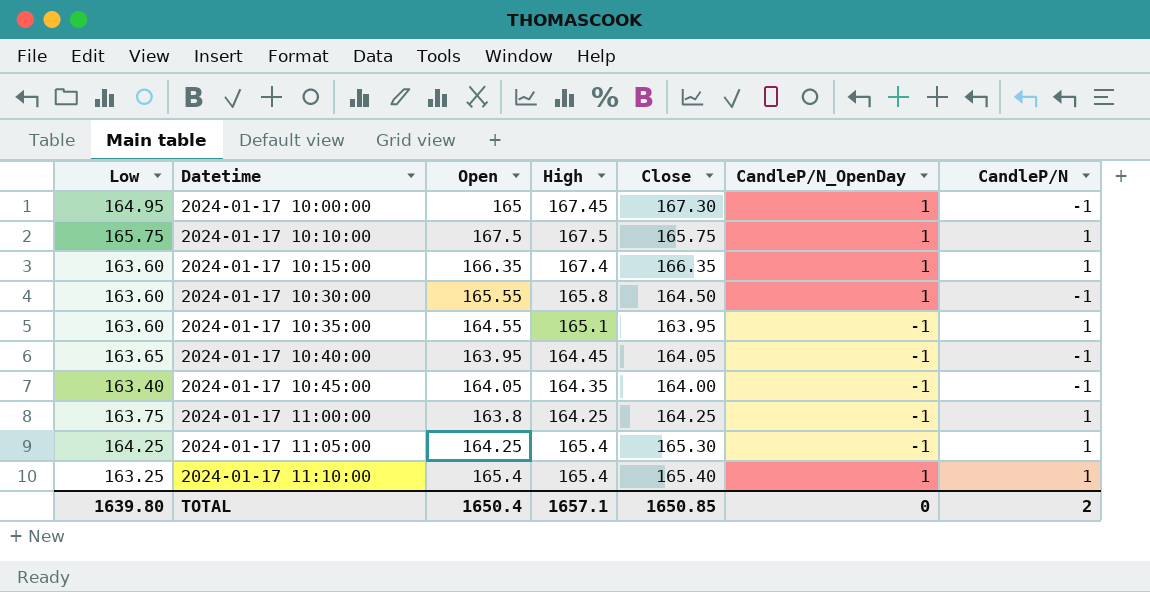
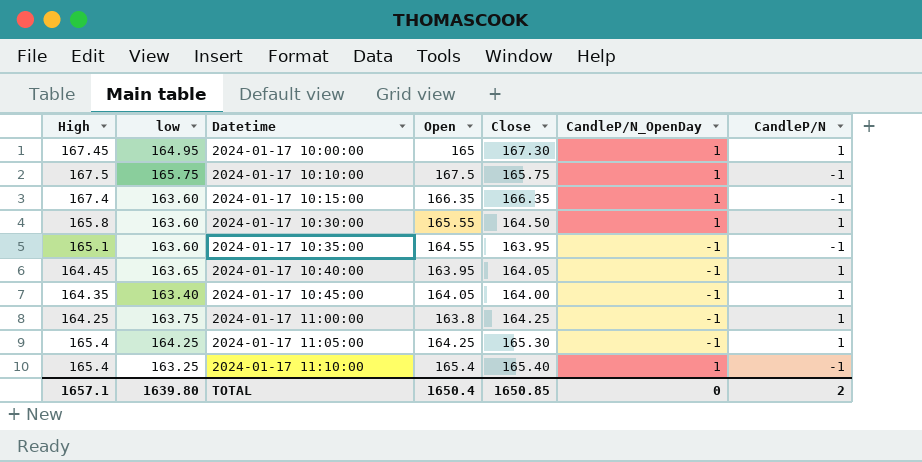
column High | position: 4 -> 1
column name: Low -> low
2024-01-17 10:00:00 | CandleP/N: -1 -> 1
2024-01-17 10:10:00 | CandleP/N: 1 -> -1
2024-01-17 10:15:00 | CandleP/N: 1 -> -1
2024-01-17 10:30:00 | CandleP/N: -1 -> 1
2024-01-17 10:35:00 | CandleP/N: 1 -> -1
2024-01-17 10:40:00 | CandleP/N: -1 -> 1
2024-01-17 10:45:00 | CandleP/N: -1 -> 1
2024-01-17 11:10:00 | CandleP/N: 1 -> -1

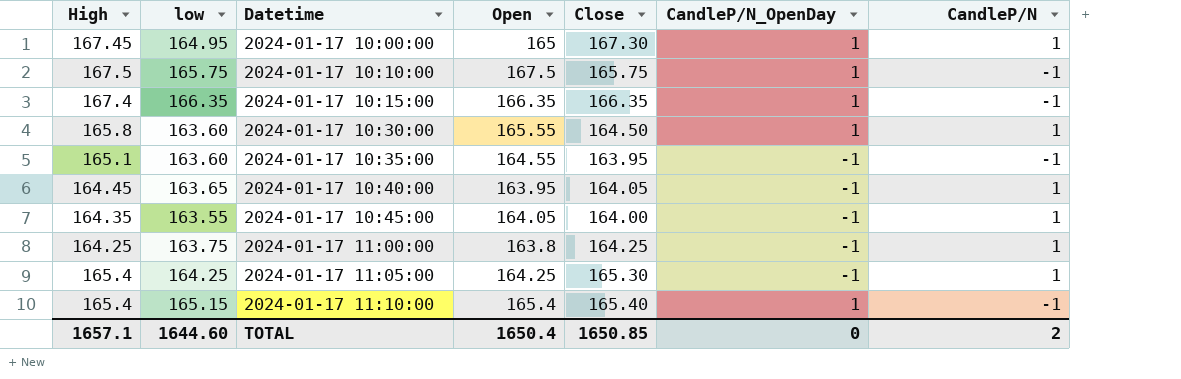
2024-01-17 10:15:00 | low: 163.60 -> 166.35
2024-01-17 10:45:00 | low: 163.40 -> 163.55
2024-01-17 11:10:00 | low: 163.25 -> 165.15
TOTAL | low: 1639.80 -> 1644.60

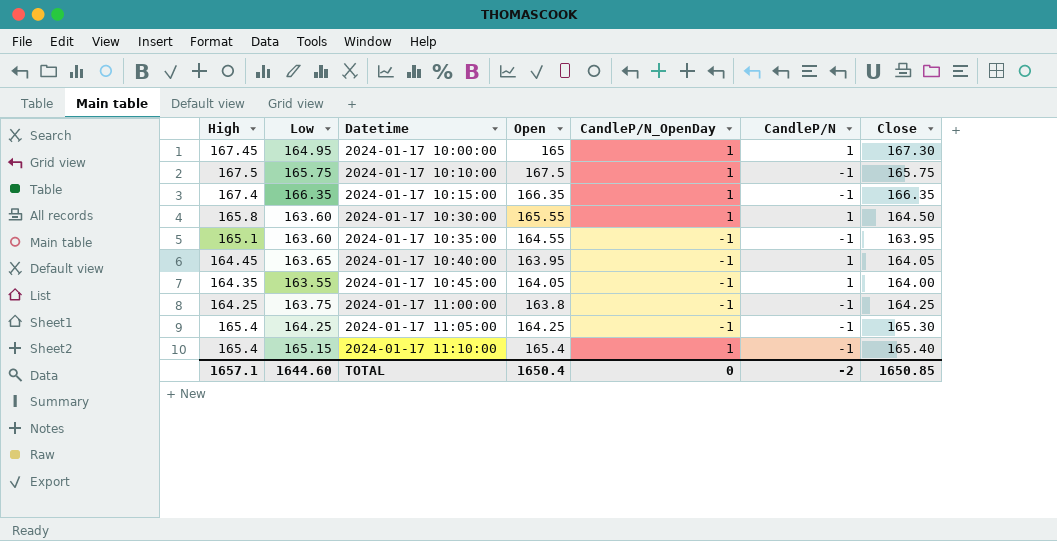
column name: low -> Low
column Close | position: 5 -> 7
2024-01-17 11:00:00 | CandleP/N: 1 -> -1
2024-01-17 11:05:00 | CandleP/N: 1 -> -1
TOTAL | CandleP/N: 2 -> -2

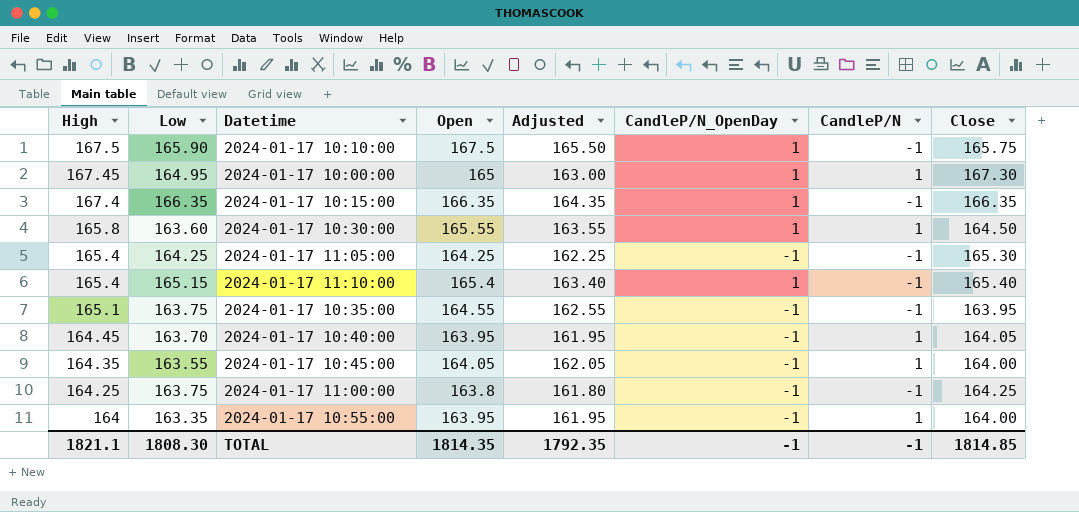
row order: Datetime ascending -> High descending
column Adjusted | formula: none -> [Open] - 2
2024-01-17 10:10:00 | Low: 165.75 -> 165.90
2024-01-17 10:35:00 | Low: 163.60 -> 163.75
2024-01-17 10:40:00 | Low: 163.65 -> 163.70
row 2024-01-17 10:55:00: none -> 164 | 163.35 | 163.95 | 161.95 | -1 | 1 | 164.00
TOTAL | High: 1657.1 -> 1821.1
TOTAL | Low: 1644.60 -> 1808.30
TOTAL | Open: 1650.4 -> 1814.35
TOTAL | CandleP/N_OpenDay: 0 -> -1
TOTAL | CandleP/N: -2 -> -1
TOTAL | Close: 1650.85 -> 1814.85

